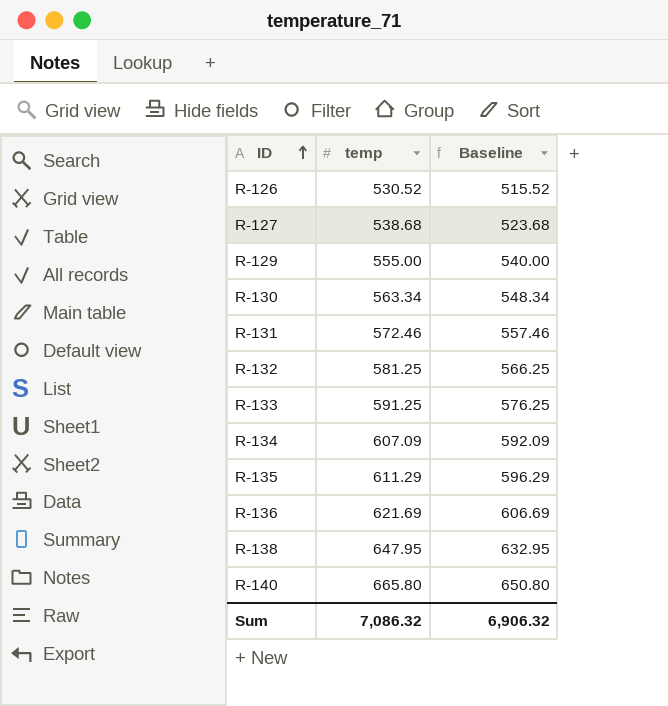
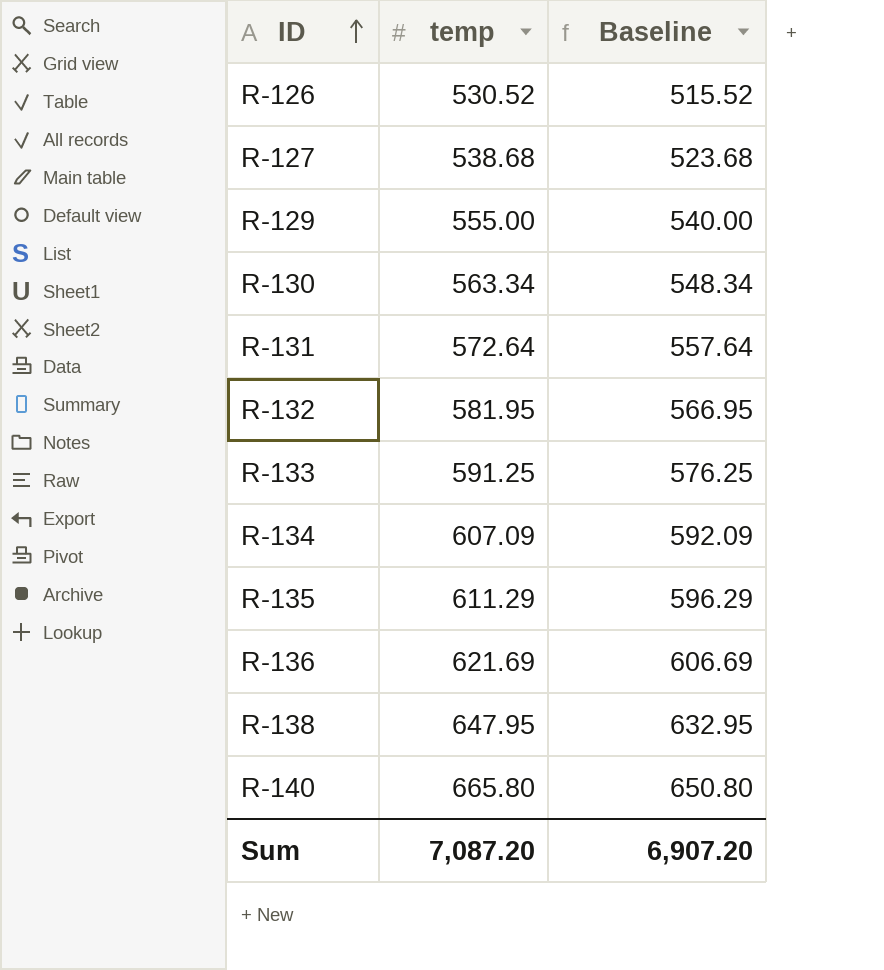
R-131 | temp: 572.46 -> 572.64
R-131 | Baseline: 557.46 -> 557.64
R-132 | temp: 581.25 -> 581.95
R-132 | Baseline: 566.25 -> 566.95
Sum | temp: 7,086.32 -> 7,087.20
Sum | Baseline: 6,906.32 -> 6,907.20

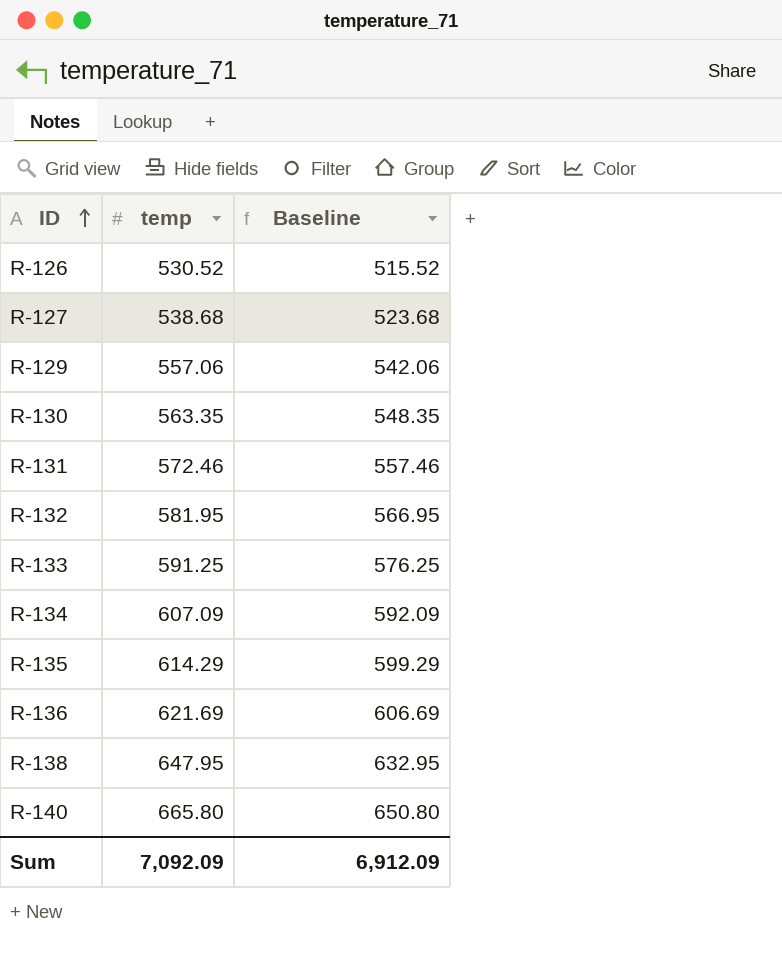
R-129 | temp: 555.00 -> 557.06
R-129 | Baseline: 540.00 -> 542.06
R-130 | temp: 563.34 -> 563.35
R-130 | Baseline: 548.34 -> 548.35
R-131 | temp: 572.64 -> 572.46
R-131 | Baseline: 557.64 -> 557.46
R-135 | temp: 611.29 -> 614.29
R-135 | Baseline: 596.29 -> 599.29
Sum | temp: 7,087.20 -> 7,092.09
Sum | Baseline: 6,907.20 -> 6,912.09

